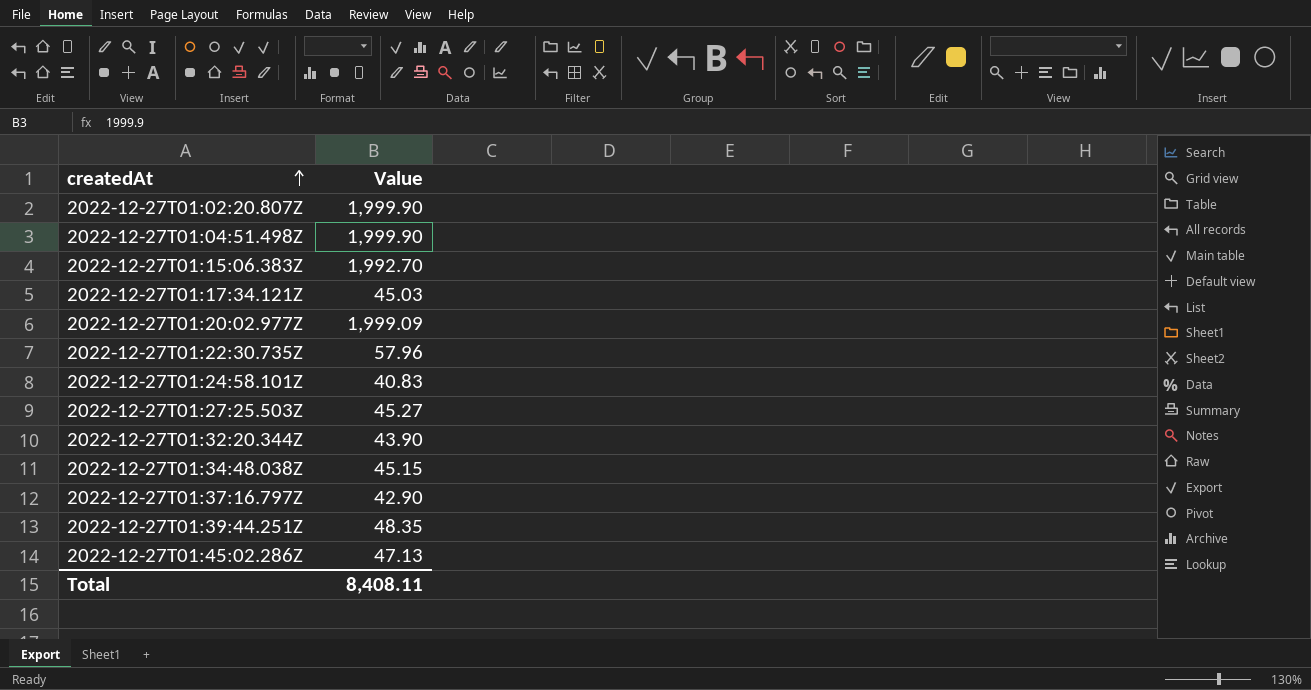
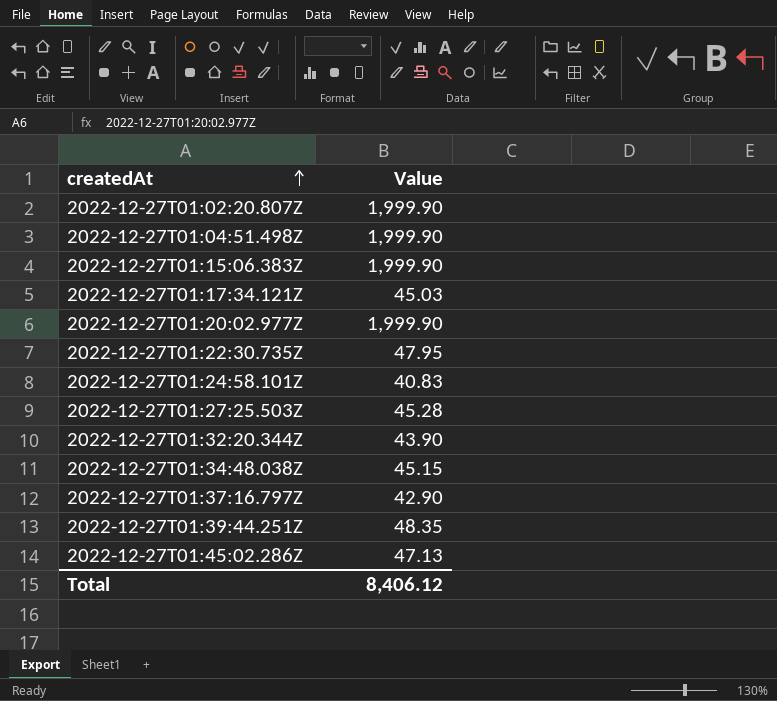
2022-12-27T01:15:06.383Z | Value: 1,992.70 -> 1,999.90
2022-12-27T01:20:02.977Z | Value: 1,999.09 -> 1,999.90
2022-12-27T01:22:30.735Z | Value: 57.96 -> 47.95
2022-12-27T01:27:25.503Z | Value: 45.27 -> 45.28
Total | Value: 8,408.11 -> 8,406.12

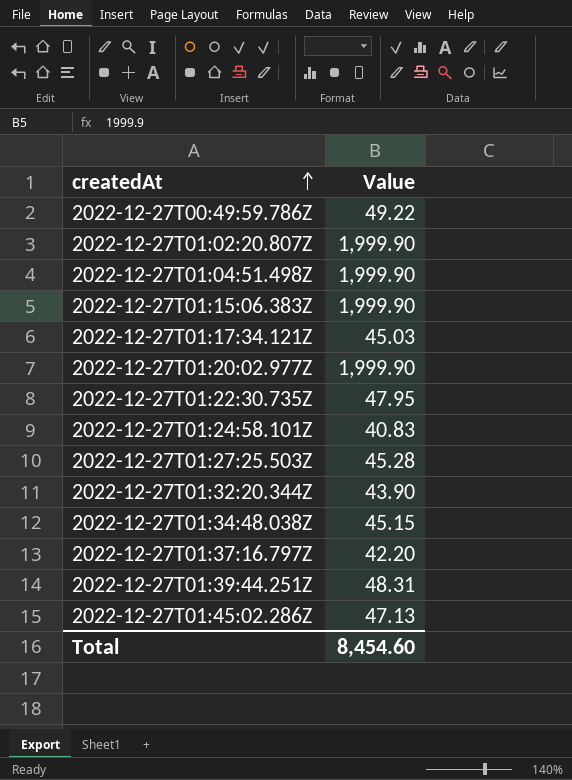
row 2022-12-27T00:49:59.786Z: none -> 49.22
2022-12-27T01:37:16.797Z | Value: 42.90 -> 42.20
2022-12-27T01:39:44.251Z | Value: 48.35 -> 48.31
Total | Value: 8,406.12 -> 8,454.60

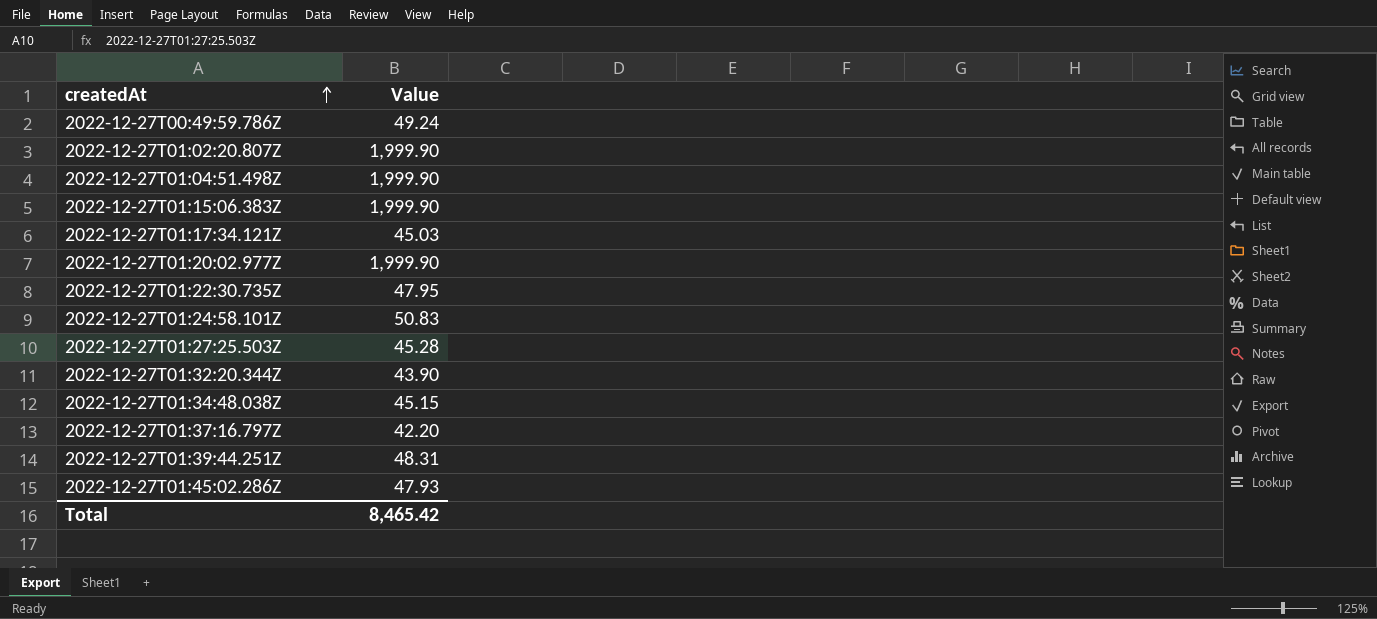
2022-12-27T00:49:59.786Z | Value: 49.22 -> 49.24
2022-12-27T01:24:58.101Z | Value: 40.83 -> 50.83
2022-12-27T01:45:02.286Z | Value: 47.13 -> 47.93
Total | Value: 8,454.60 -> 8,465.42

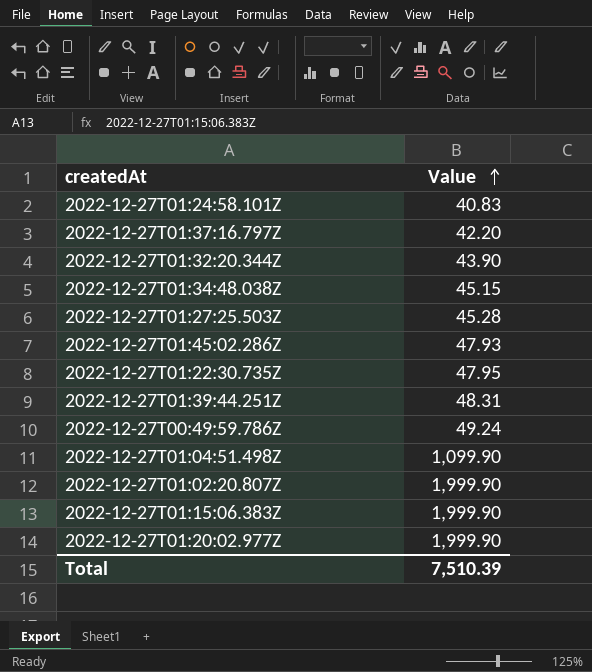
row order: createdAt ascending -> Value ascending
row 2022-12-27T01:17:34.121Z: 45.03 -> none
2022-12-27T01:24:58.101Z | Value: 50.83 -> 40.83
2022-12-27T01:04:51.498Z | Value: 1,999.90 -> 1,099.90
Total | Value: 8,465.42 -> 7,510.39

